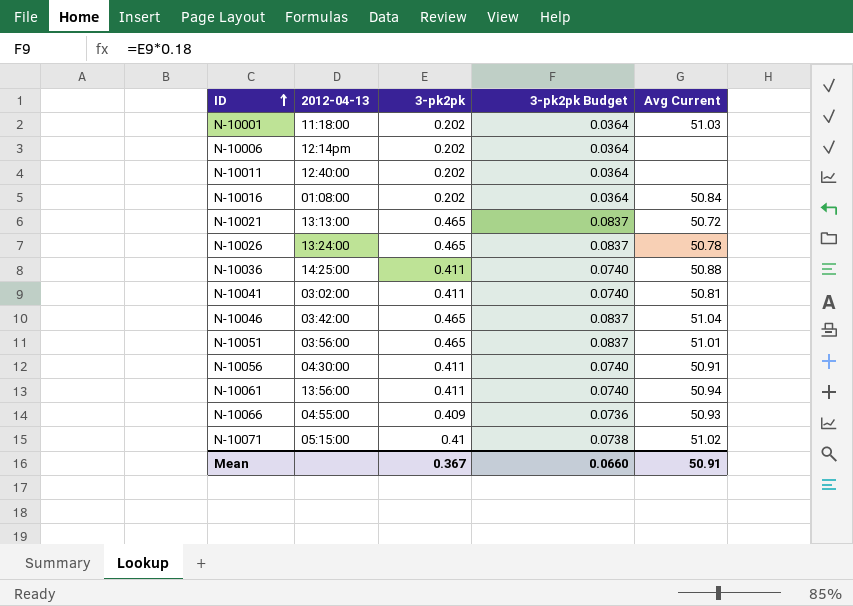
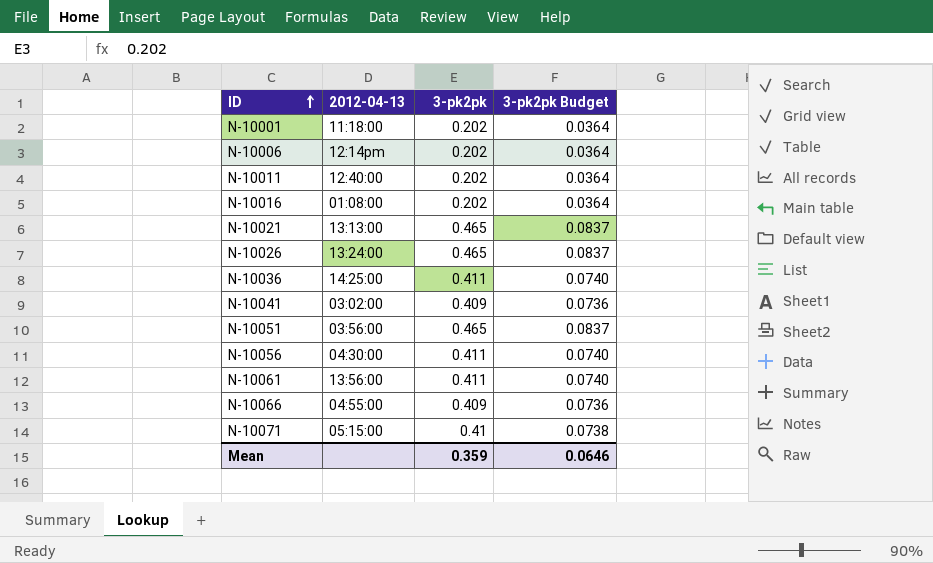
column Avg Current | position: 5 -> none
row N-10046: 03:42:00 | 0.465 | 0.0837 | 51.04 -> none
N-10041 | 3-pk2pk: 0.411 -> 0.409
N-10041 | 3-pk2pk Budget: 0.0740 -> 0.0736
Mean | 3-pk2pk: 0.367 -> 0.359
Mean | 3-pk2pk Budget: 0.0660 -> 0.0646

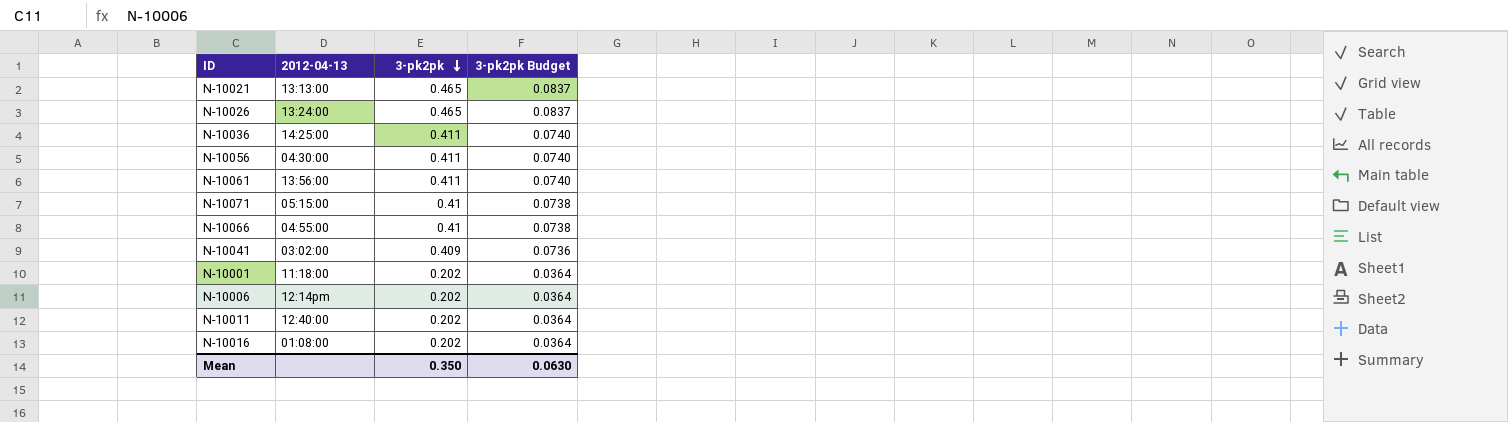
row order: ID ascending -> 3-pk2pk descending
row N-10051: 03:56:00 | 0.465 | 0.0837 -> none
N-10066 | 3-pk2pk: 0.409 -> 0.41
N-10066 | 3-pk2pk Budget: 0.0736 -> 0.0738
Mean | 3-pk2pk: 0.359 -> 0.350
Mean | 3-pk2pk Budget: 0.0646 -> 0.0630

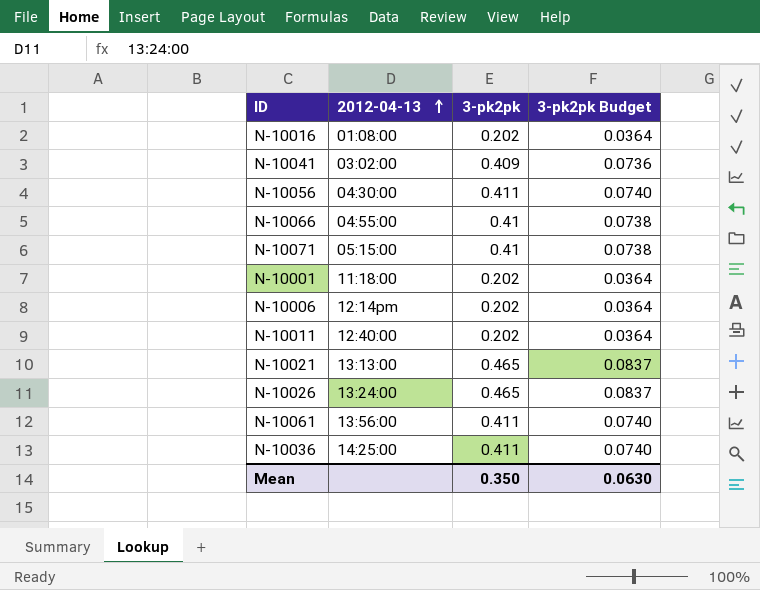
row order: 3-pk2pk descending -> 2012-04-13 ascending

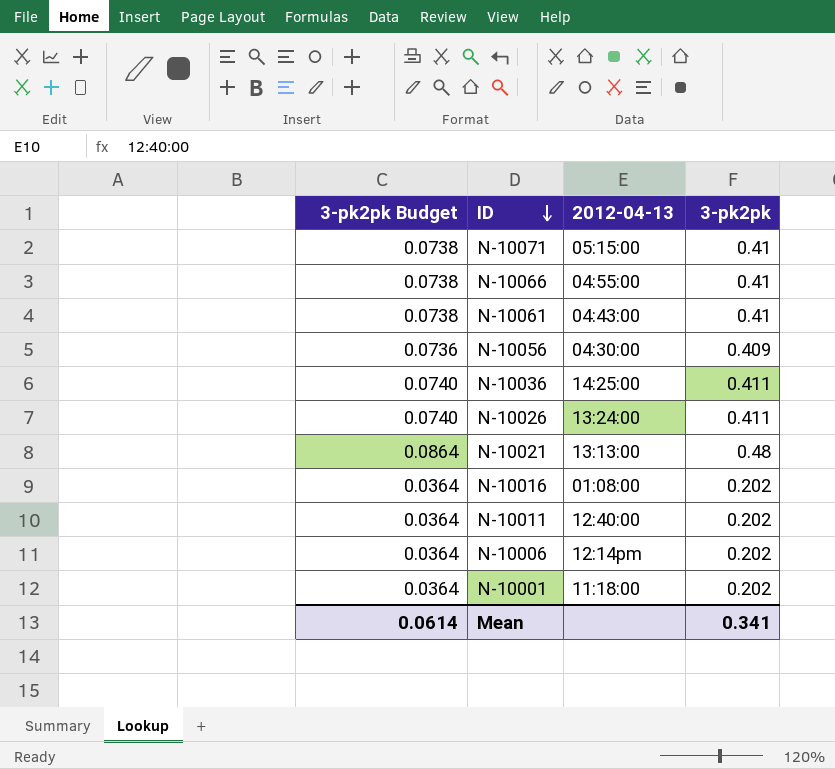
row order: 2012-04-13 ascending -> ID descending
column 3-pk2pk Budget | position: 4 -> 1
row N-10041: 03:02:00 | 0.409 | 0.0736 -> none
N-10061 | 3-pk2pk Budget: 0.0740 -> 0.0738
N-10061 | 2012-04-13: 13:56:00 -> 04:43:00
N-10061 | 3-pk2pk: 0.411 -> 0.41
N-10056 | 3-pk2pk Budget: 0.0740 -> 0.0736
N-10056 | 3-pk2pk: 0.411 -> 0.409
N-10026 | 3-pk2pk Budget: 0.0837 -> 0.0740
N-10026 | 3-pk2pk: 0.465 -> 0.411
N-10021 | 3-pk2pk Budget: 0.0837 -> 0.0864
N-10021 | 3-pk2pk: 0.465 -> 0.48
Mean | 3-pk2pk Budget: 0.0630 -> 0.0614
Mean | 3-pk2pk: 0.350 -> 0.341

